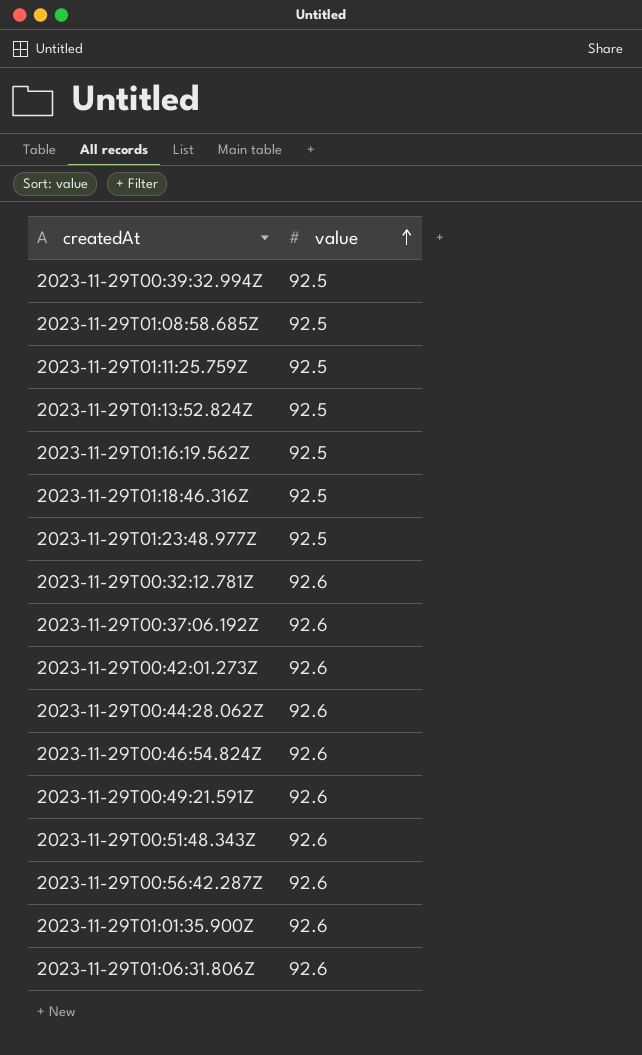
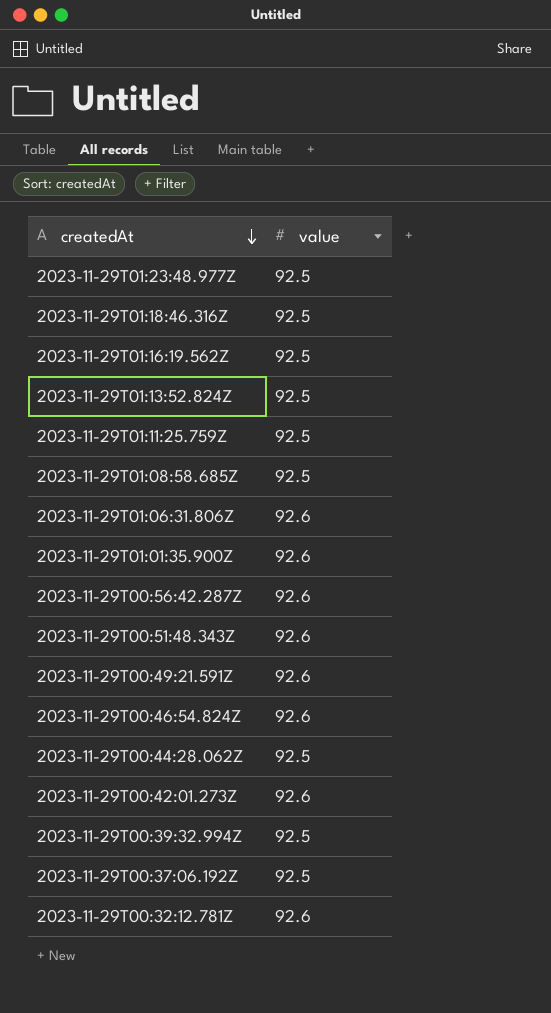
row order: value ascending -> createdAt descending
2023-11-29T00:44:28.062Z | value: 92.6 -> 92.5
2023-11-29T00:37:06.192Z | value: 92.6 -> 92.5

